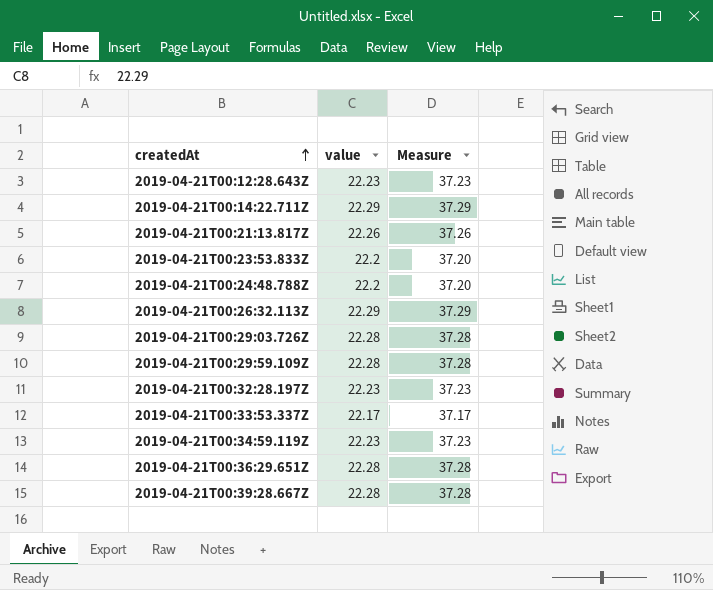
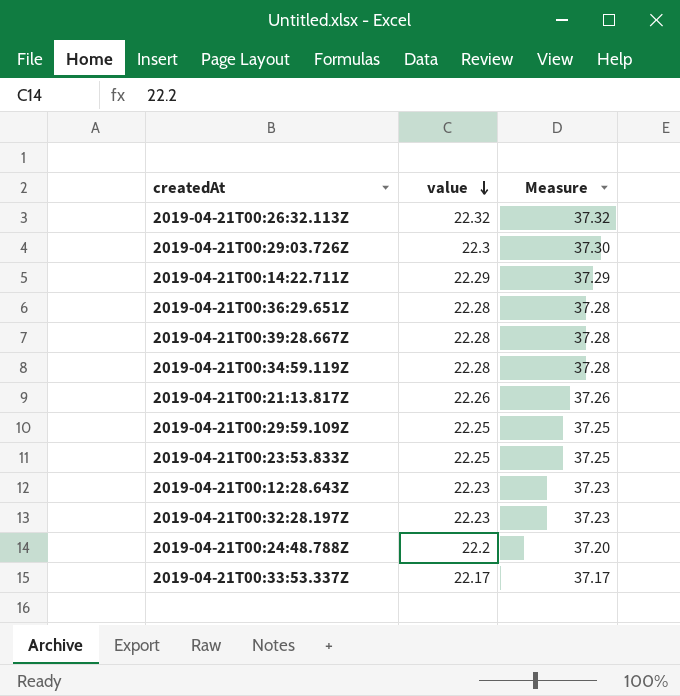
row order: createdAt ascending -> value descending
2019-04-21T00:26:32.113Z | value: 22.29 -> 22.32
2019-04-21T00:26:32.113Z | Measure: 37.29 -> 37.32
2019-04-21T00:29:03.726Z | value: 22.28 -> 22.3
2019-04-21T00:29:03.726Z | Measure: 37.28 -> 37.30
2019-04-21T00:34:59.119Z | value: 22.23 -> 22.28
2019-04-21T00:34:59.119Z | Measure: 37.23 -> 37.28
2019-04-21T00:29:59.109Z | value: 22.28 -> 22.25
2019-04-21T00:29:59.109Z | Measure: 37.28 -> 37.25
2019-04-21T00:23:53.833Z | value: 22.2 -> 22.25
2019-04-21T00:23:53.833Z | Measure: 37.20 -> 37.25

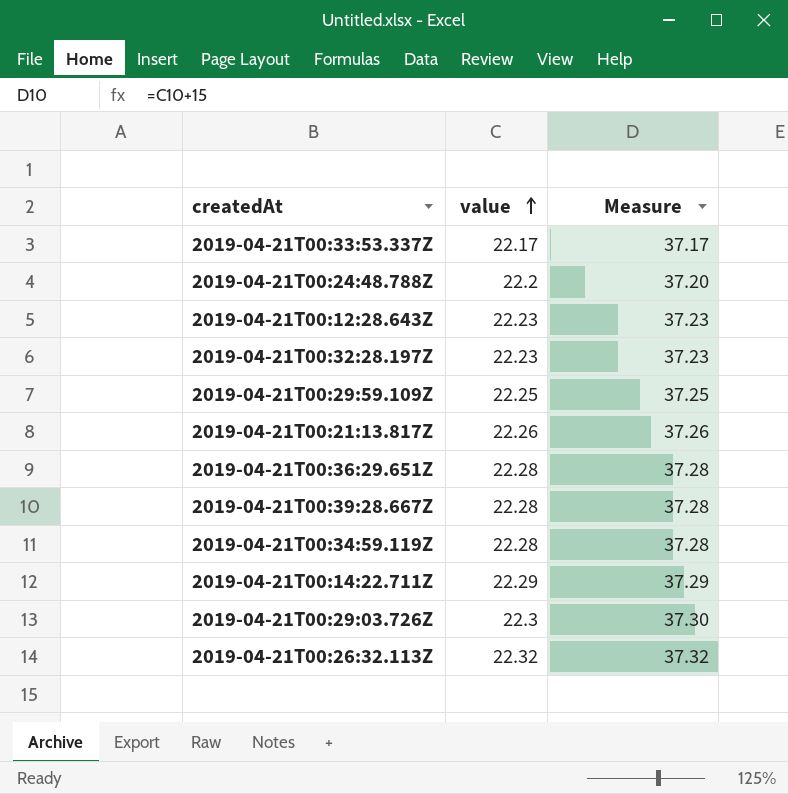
row order: value descending -> value ascending
row 2019-04-21T00:23:53.833Z: 22.25 | 37.25 -> none

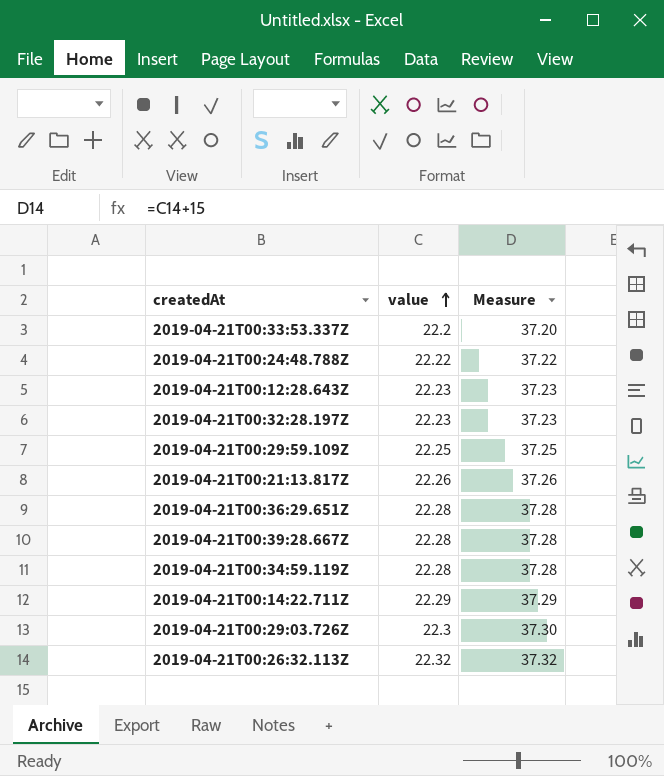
2019-04-21T00:33:53.337Z | value: 22.17 -> 22.2
2019-04-21T00:33:53.337Z | Measure: 37.17 -> 37.20
2019-04-21T00:24:48.788Z | value: 22.2 -> 22.22
2019-04-21T00:24:48.788Z | Measure: 37.20 -> 37.22

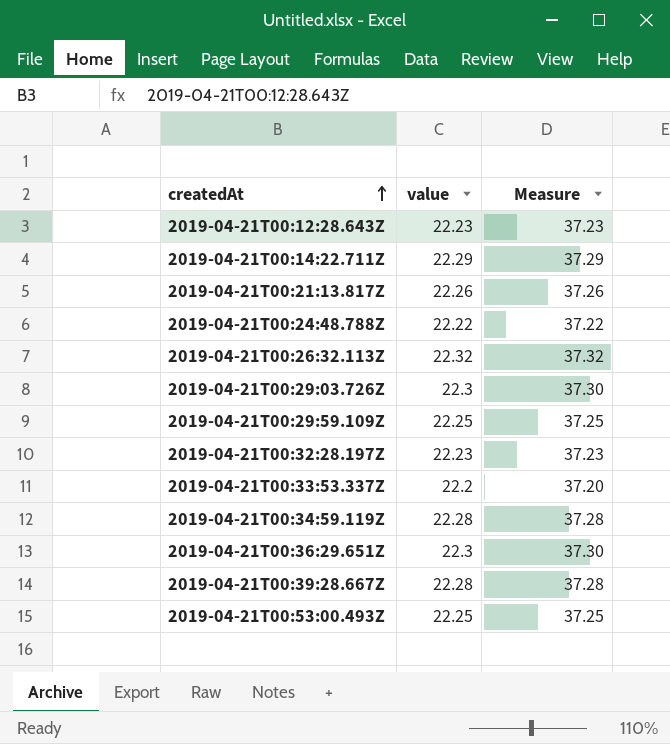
row order: value ascending -> createdAt ascending
2019-04-21T00:36:29.651Z | value: 22.28 -> 22.3
2019-04-21T00:36:29.651Z | Measure: 37.28 -> 37.30
row 2019-04-21T00:53:00.493Z: none -> 22.25 | 37.25

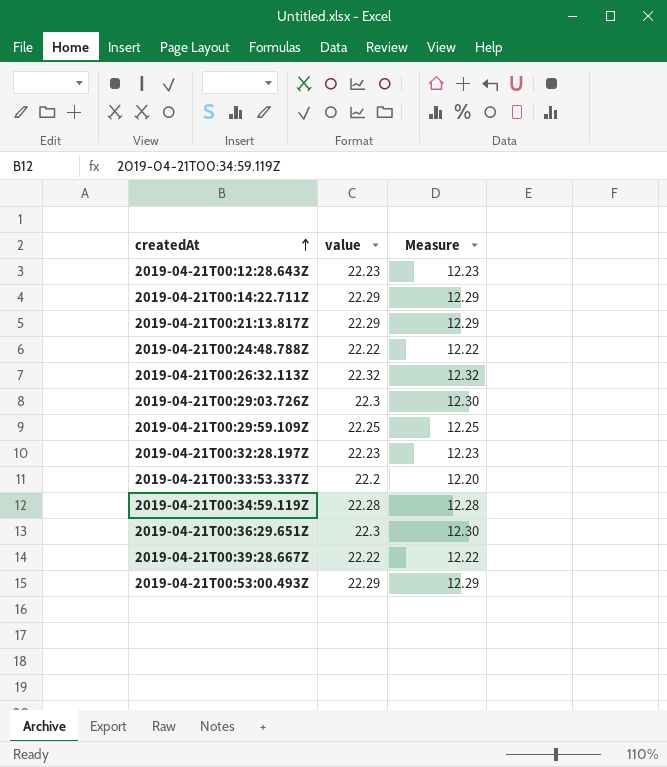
column Measure | formula: [value] + 15 -> [value] - 10
2019-04-21T00:21:13.817Z | value: 22.26 -> 22.29
2019-04-21T00:39:28.667Z | value: 22.28 -> 22.22
2019-04-21T00:53:00.493Z | value: 22.25 -> 22.29

